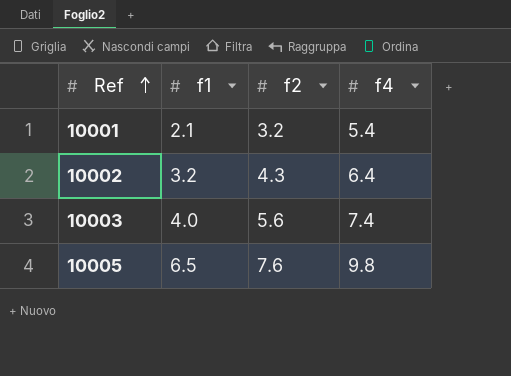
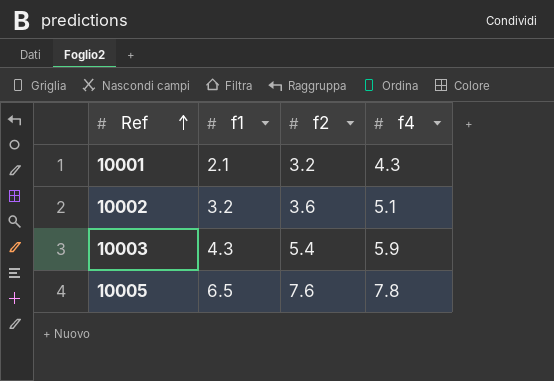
10001 | f4: 5.4 -> 4.3
10002 | f2: 4.3 -> 3.6
10002 | f4: 6.4 -> 5.1
10003 | f1: 4.0 -> 4.3
10003 | f2: 5.6 -> 5.4
10003 | f4: 7.4 -> 5.9
10005 | f4: 9.8 -> 7.8

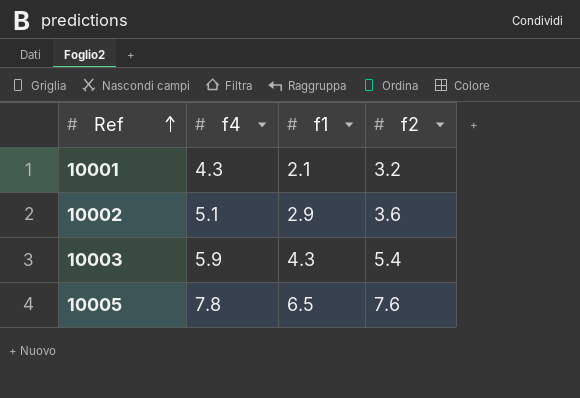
column f4 | position: 4 -> 2
10002 | f1: 3.2 -> 2.9

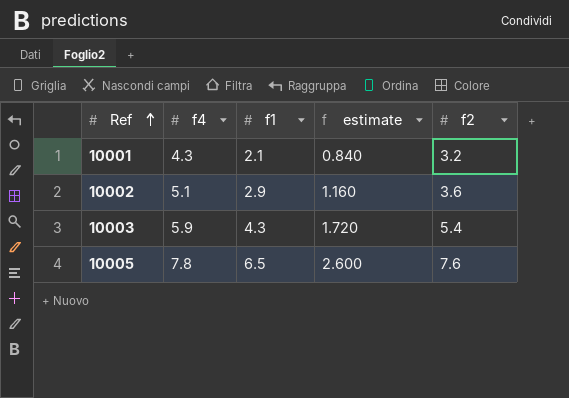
column estimate | formula: none -> [f1] * 0.4

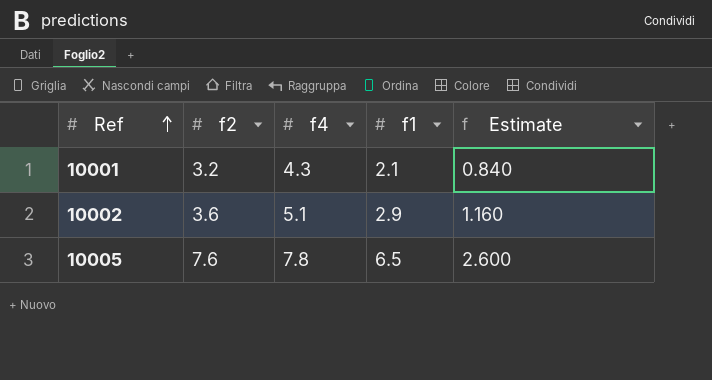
column f2 | position: 5 -> 2
column name: estimate -> Estimate
row 10003: 5.9 | 4.3 | 1.720 | 5.4 -> none

